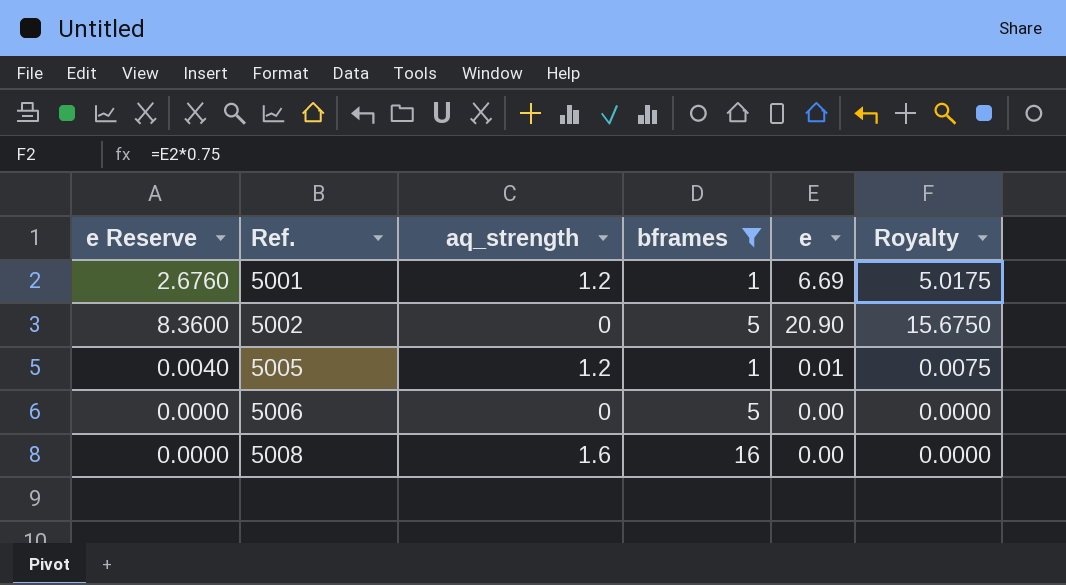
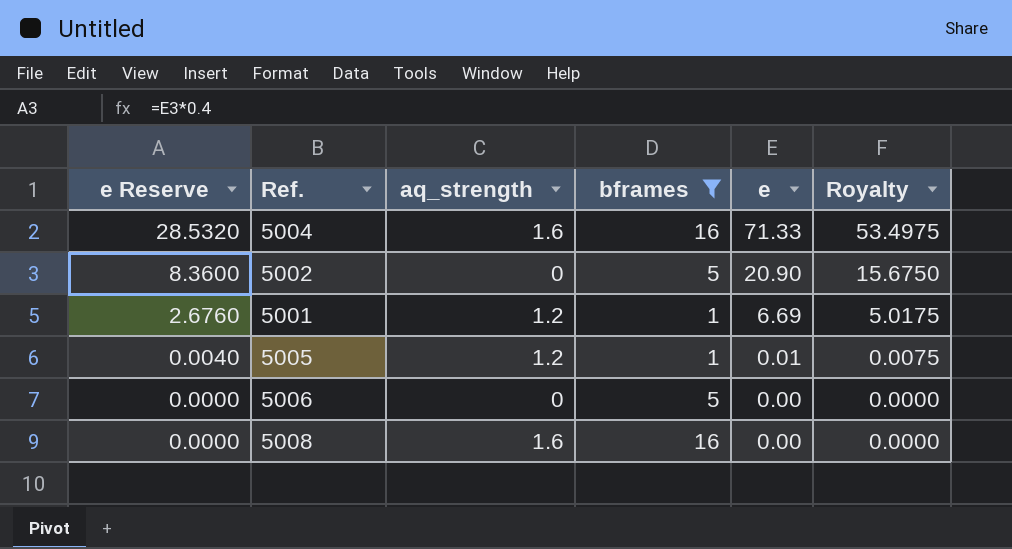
row order: Ref. ascending -> e Reserve descending
row 5004: none -> 28.5320 | 1.6 | 16 | 71.33 | 53.4975

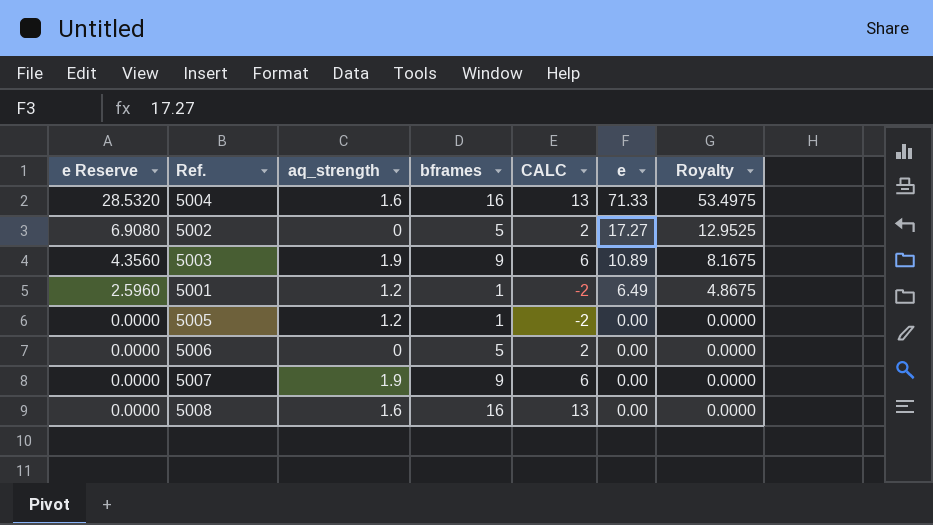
filter: bframes != 9 -> none
column CALC | formula: none -> [bframes] - 3
5002 | e Reserve: 8.3600 -> 6.9080
5002 | e: 20.90 -> 17.27
5002 | Royalty: 15.6750 -> 12.9525
5001 | e Reserve: 2.6760 -> 2.5960
5001 | e: 6.69 -> 6.49
5001 | Royalty: 5.0175 -> 4.8675
5005 | e Reserve: 0.0040 -> 0.0000
5005 | e: 0.01 -> 0.00
5005 | Royalty: 0.0075 -> 0.0000

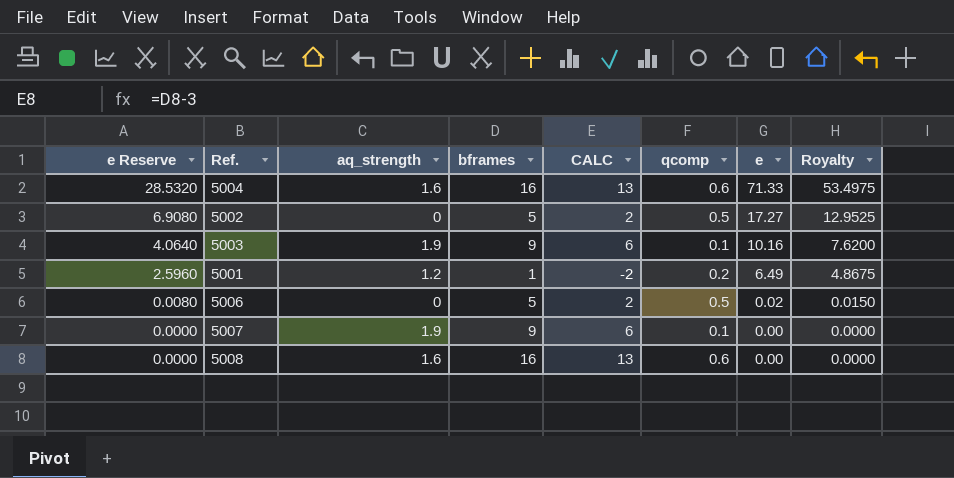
column qcomp | position: none -> 6
row 5005: 0.0000 | 1.2 | 1 | -2 | 0.00 | 0.0000 -> none
5003 | e Reserve: 4.3560 -> 4.0640
5003 | e: 10.89 -> 10.16
5003 | Royalty: 8.1675 -> 7.6200
5006 | e Reserve: 0.0000 -> 0.0080
5006 | e: 0.00 -> 0.02
5006 | Royalty: 0.0000 -> 0.0150

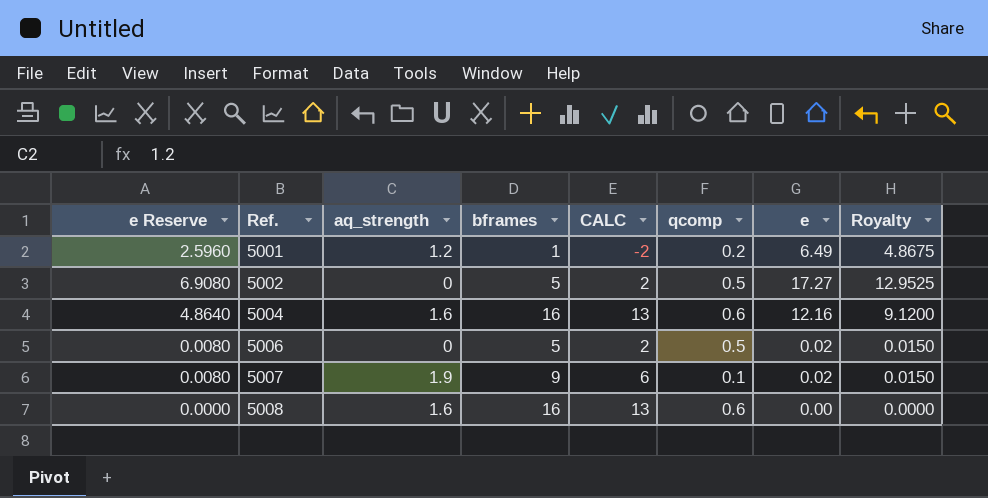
row order: e Reserve descending -> Ref. ascending
row 5003: 4.0640 | 1.9 | 9 | 6 | 0.1 | 10.16 | 7.6200 -> none
5004 | e Reserve: 28.5320 -> 4.8640
5004 | e: 71.33 -> 12.16
5004 | Royalty: 53.4975 -> 9.1200
5007 | e Reserve: 0.0000 -> 0.0080
5007 | e: 0.00 -> 0.02
5007 | Royalty: 0.0000 -> 0.0150

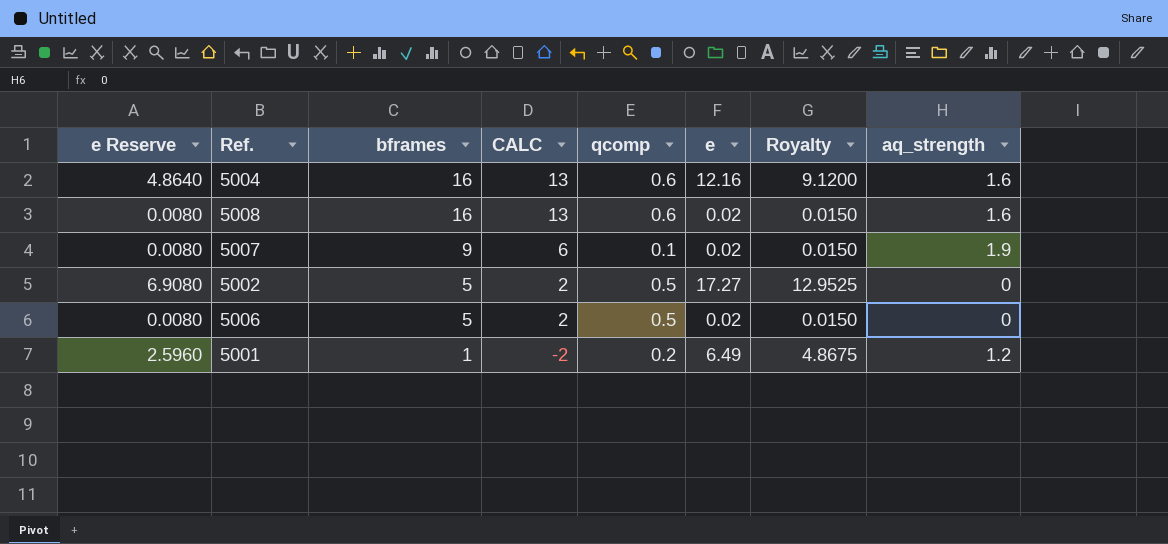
row order: Ref. ascending -> bframes descending
column aq_strength | position: 3 -> 8
5008 | e Reserve: 0.0000 -> 0.0080
5008 | e: 0.00 -> 0.02
5008 | Royalty: 0.0000 -> 0.0150

